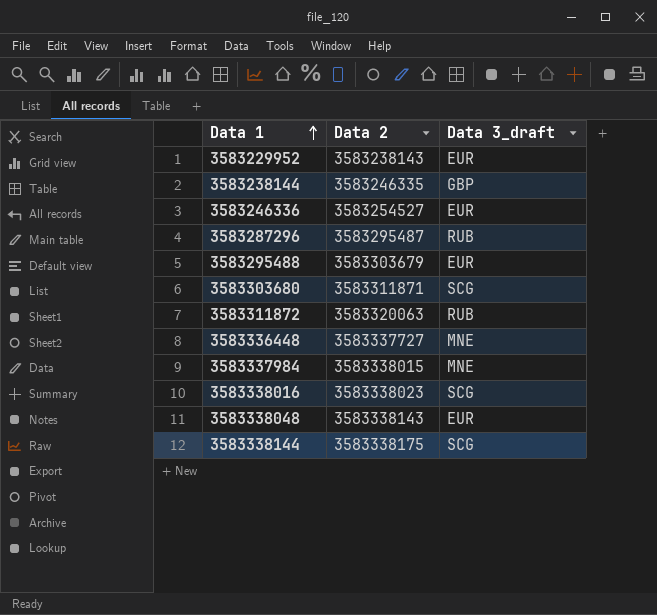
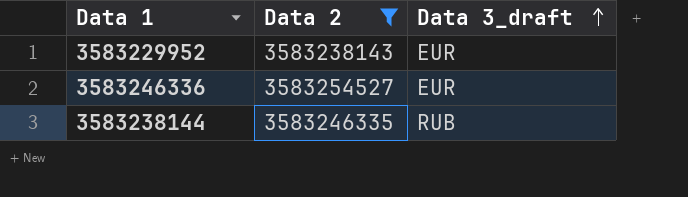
filter: none -> Data 2 <= 3583254527
row order: Data 1 ascending -> Data 3_draft ascending
3583238144 | Data 3_draft: GBP -> RUB

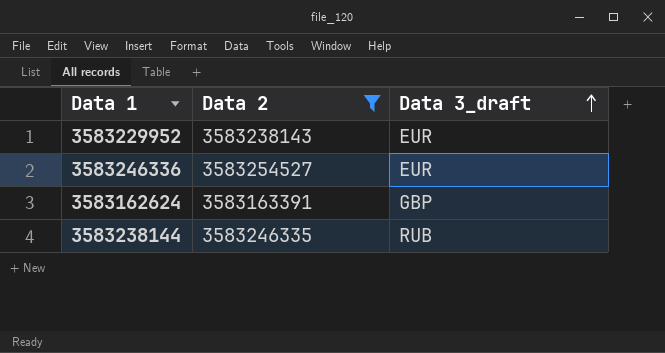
row 3583162624: none -> 3583163391 | GBP

